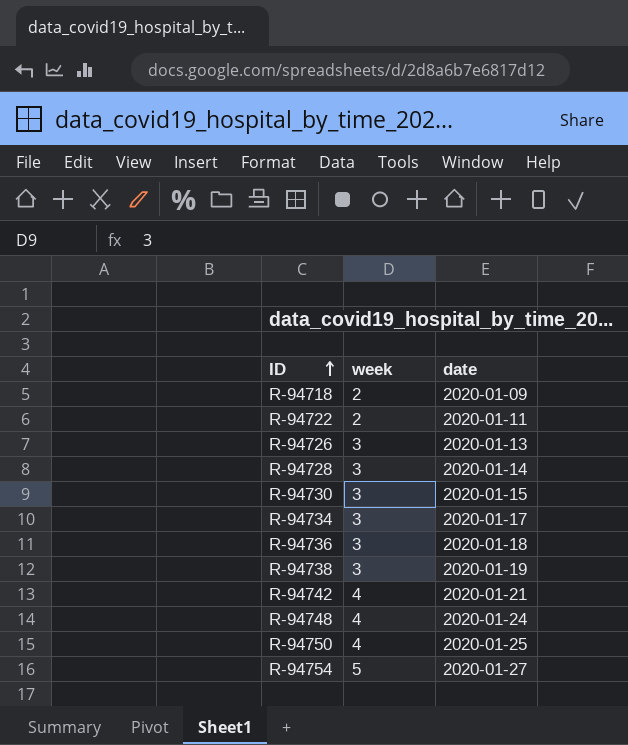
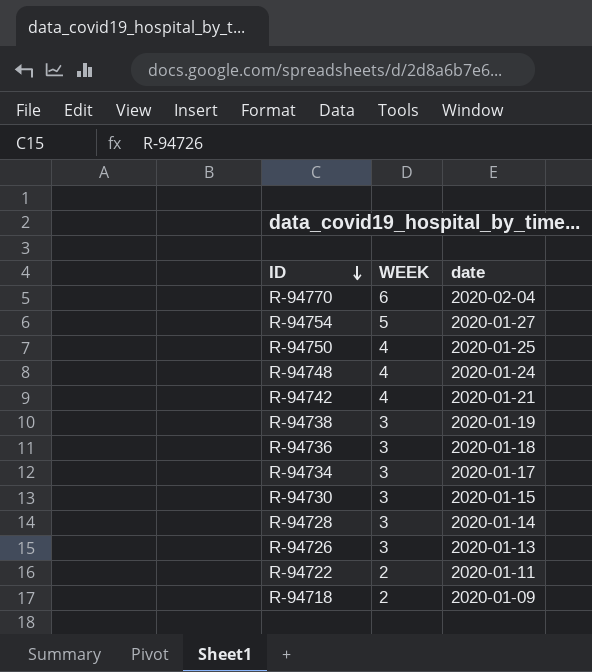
row order: ID ascending -> ID descending
column name: week -> WEEK
row R-94770: none -> 6 | 2020-02-04

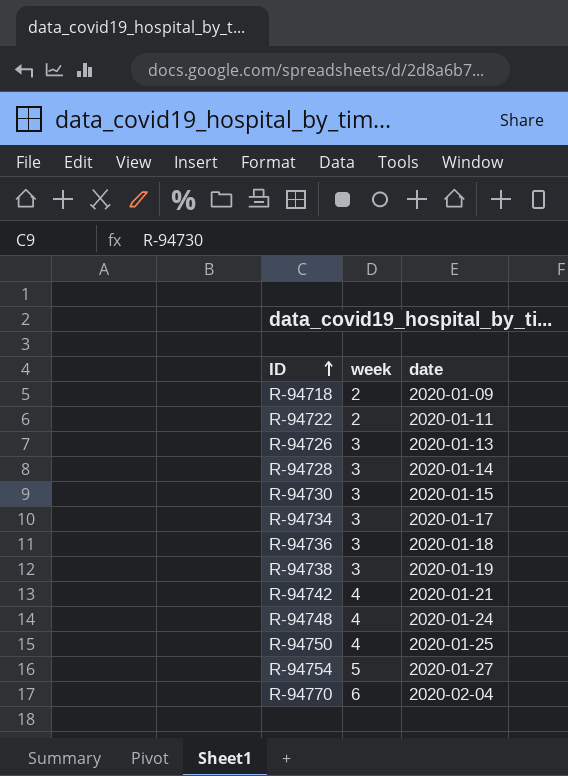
row order: ID descending -> ID ascending
column name: WEEK -> week

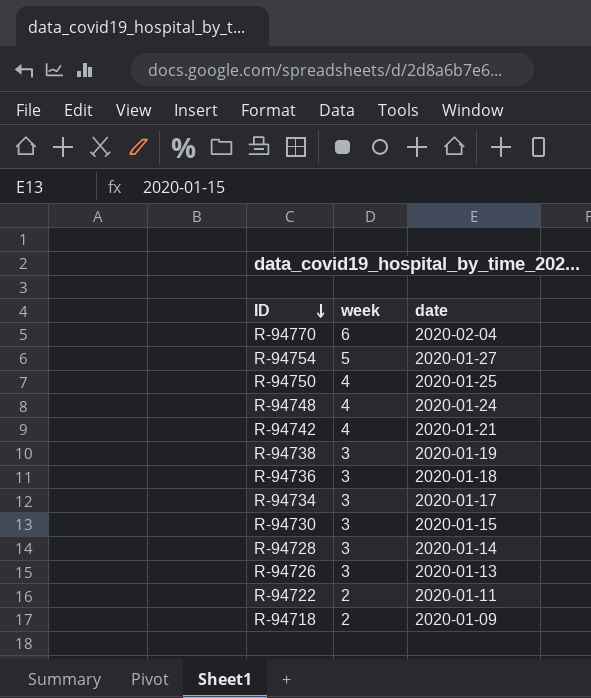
row order: ID ascending -> ID descending

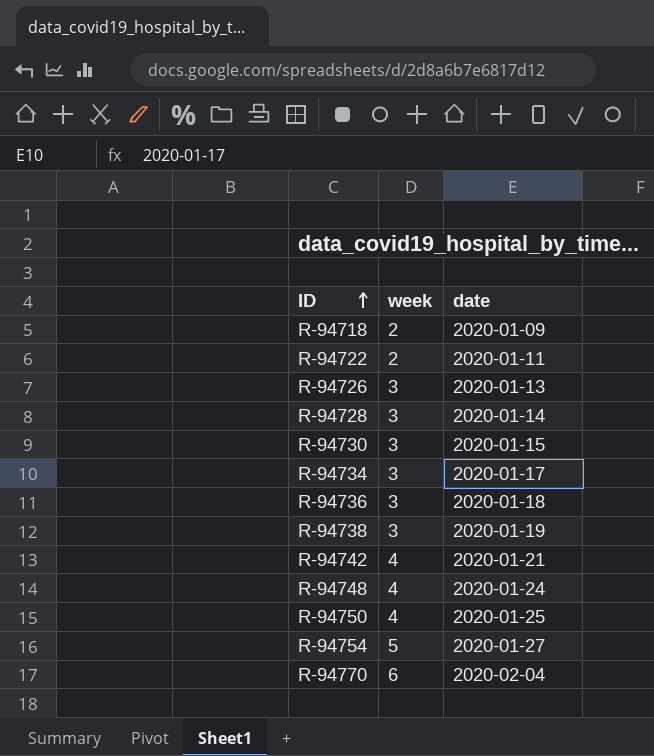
row order: ID descending -> ID ascending

